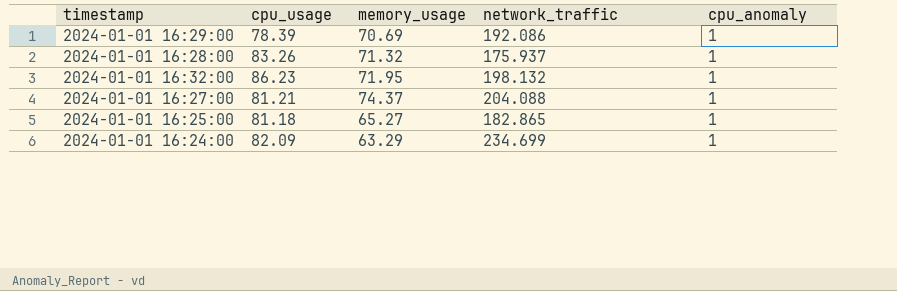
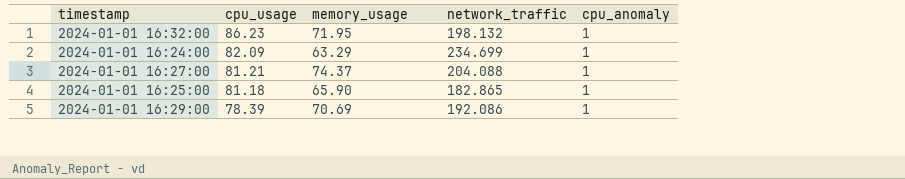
row order: none -> cpu_usage descending
row 2024-01-01 16:28:00: 83.26 | 71.32 | 175.937 | 1 -> none
2024-01-01 16:25:00 | memory_usage: 65.27 -> 65.90

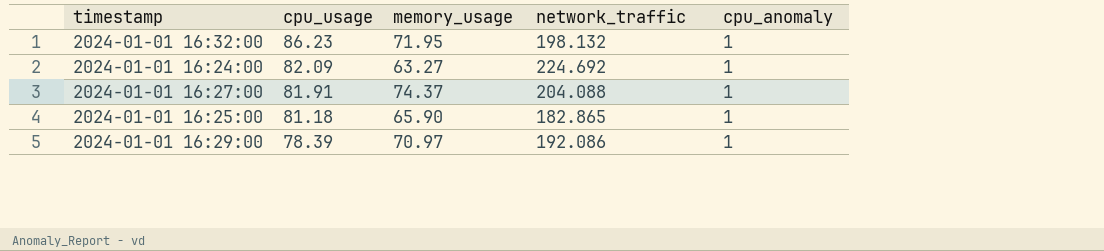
2024-01-01 16:24:00 | memory_usage: 63.29 -> 63.27
2024-01-01 16:24:00 | network_traffic: 234.699 -> 224.692
2024-01-01 16:27:00 | cpu_usage: 81.21 -> 81.91
2024-01-01 16:29:00 | memory_usage: 70.69 -> 70.97

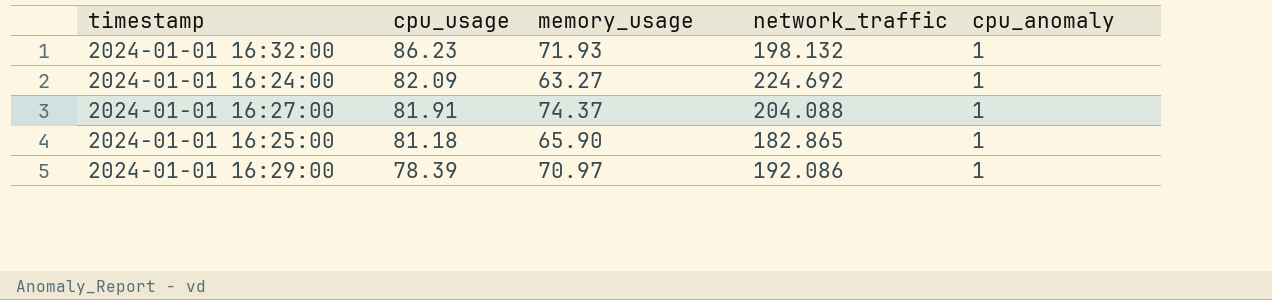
2024-01-01 16:32:00 | memory_usage: 71.95 -> 71.93

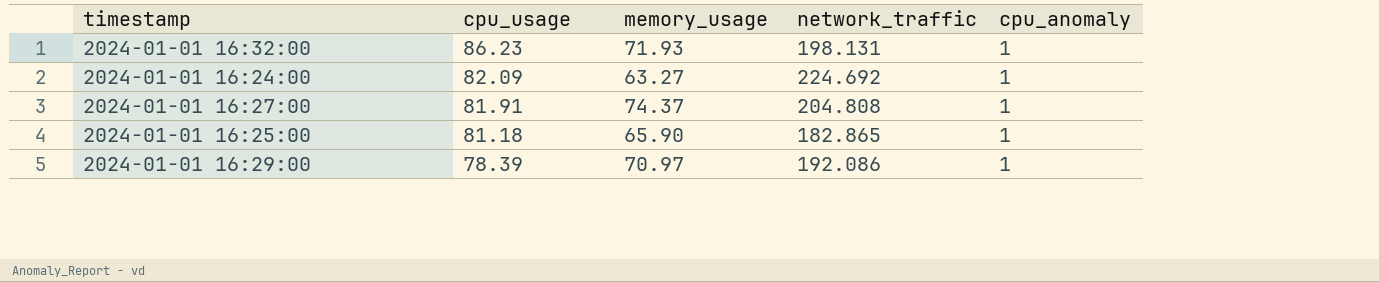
2024-01-01 16:32:00 | network_traffic: 198.132 -> 198.131
2024-01-01 16:27:00 | network_traffic: 204.088 -> 204.808

